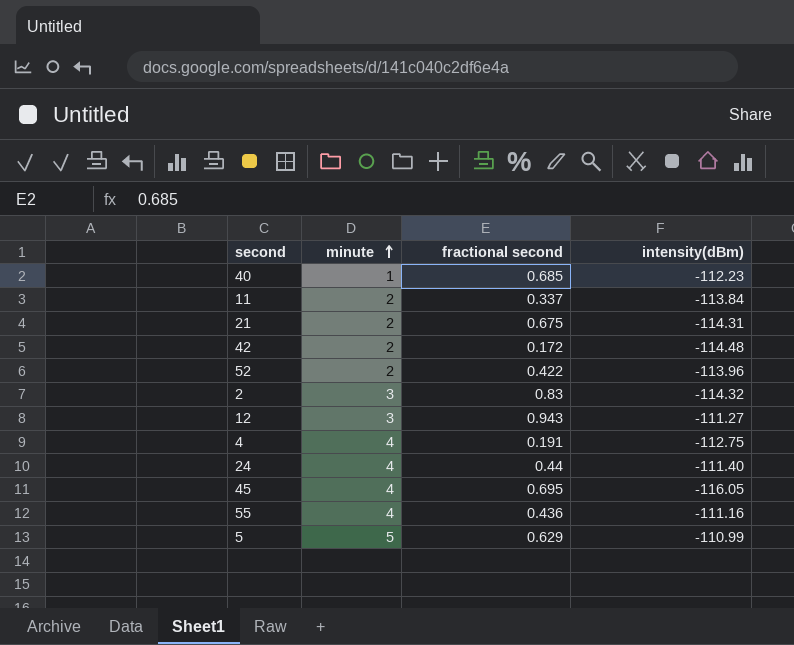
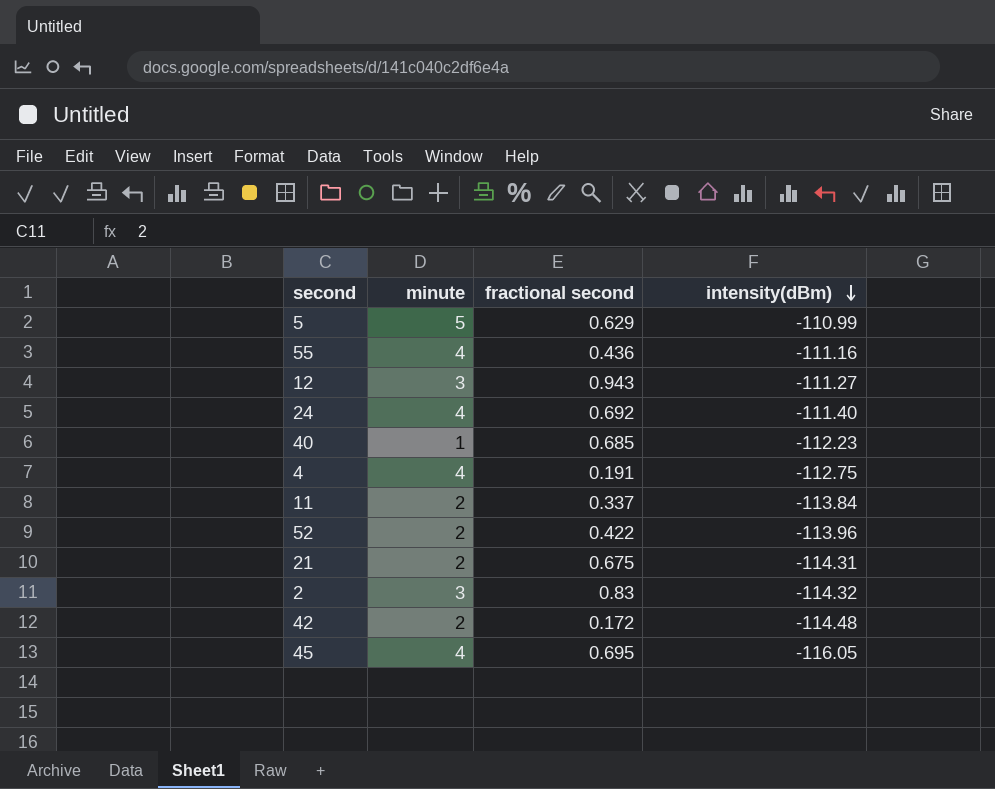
row order: minute ascending -> intensity(dBm) descending
24 | fractional second: 0.44 -> 0.692

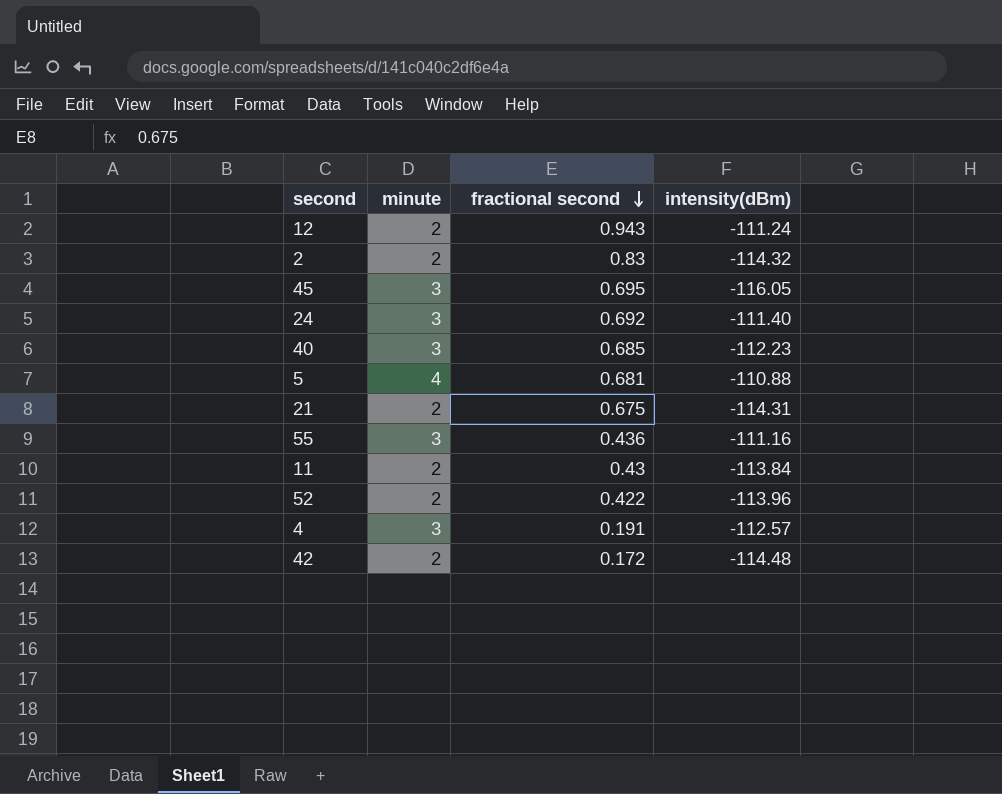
row order: intensity(dBm) descending -> fractional second descending
12 | minute: 3 -> 2
12 | intensity(dBm): -111.27 -> -111.24
2 | minute: 3 -> 2
45 | minute: 4 -> 3
24 | minute: 4 -> 3
40 | minute: 1 -> 3
5 | minute: 5 -> 4
5 | fractional second: 0.629 -> 0.681
5 | intensity(dBm): -110.99 -> -110.88
55 | minute: 4 -> 3
11 | fractional second: 0.337 -> 0.43
4 | minute: 4 -> 3
4 | intensity(dBm): -112.75 -> -112.57

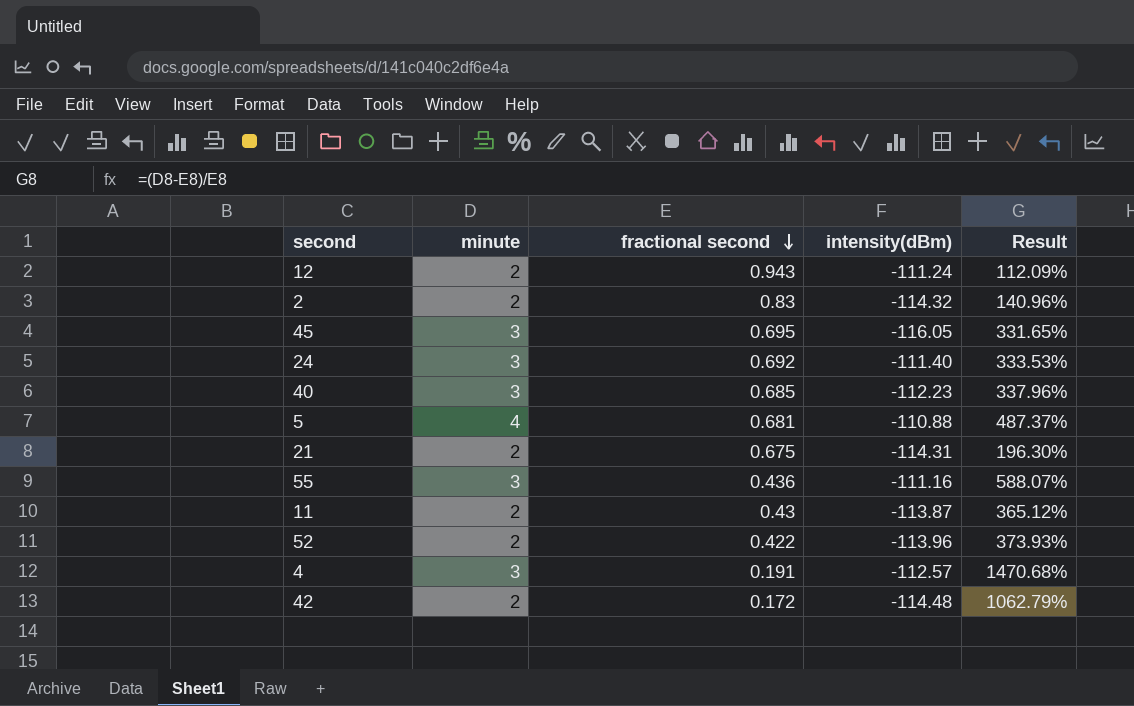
column Result | formula: none -> ([minute] - [fractional second]) / [fractional second]
11 | intensity(dBm): -113.84 -> -113.87

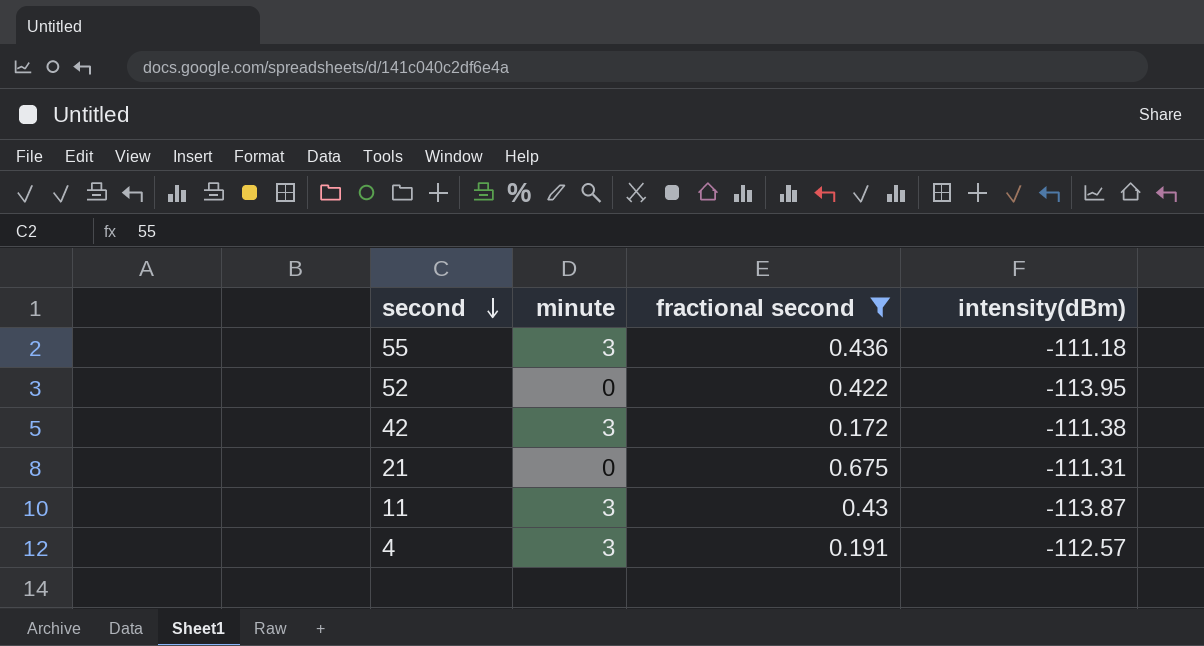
filter: none -> fractional second <= 0.675
row order: fractional second descending -> second descending
column Result | formula: ([minute] - [fractional second]) / [fractional second] -> none
55 | intensity(dBm): -111.16 -> -111.18
52 | minute: 2 -> 0
52 | intensity(dBm): -113.96 -> -113.95
42 | minute: 2 -> 3
42 | intensity(dBm): -114.48 -> -111.38
21 | minute: 2 -> 0
21 | intensity(dBm): -114.31 -> -111.31
11 | minute: 2 -> 3

